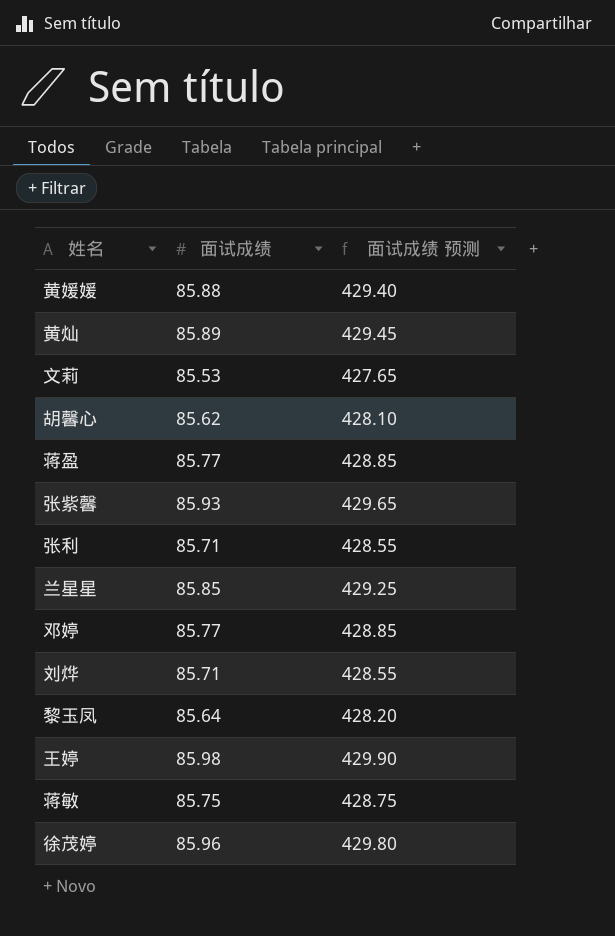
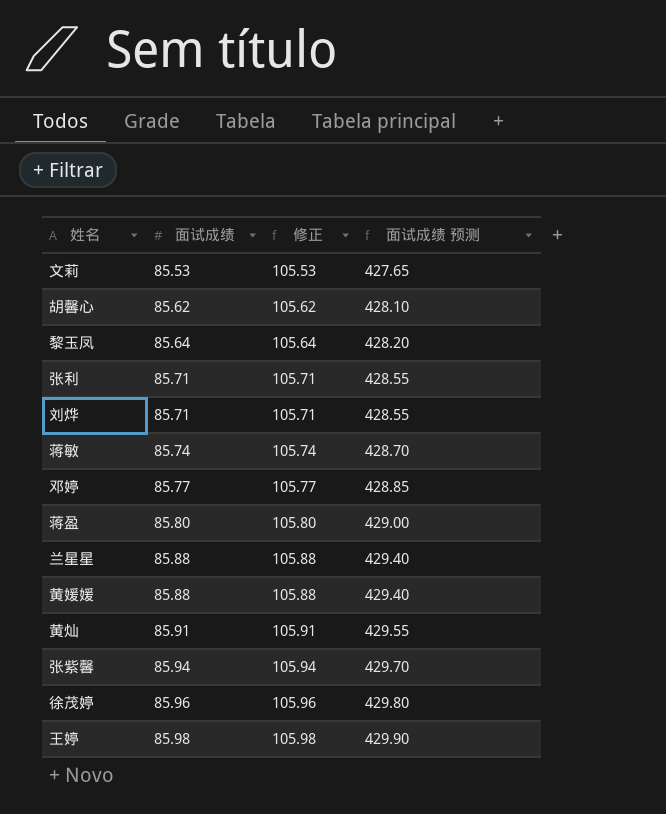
row order: none -> 面试成绩 ascending
column 修正 | formula: none -> [面试成绩] + 20
蒋敏 | 面试成绩: 85.75 -> 85.74
蒋敏 | 面试成绩 预测: 428.75 -> 428.70
蒋盈 | 面试成绩: 85.77 -> 85.80
蒋盈 | 面试成绩 预测: 428.85 -> 429.00
兰星星 | 面试成绩: 85.85 -> 85.88
兰星星 | 面试成绩 预测: 429.25 -> 429.40
黄灿 | 面试成绩: 85.89 -> 85.91
黄灿 | 面试成绩 预测: 429.45 -> 429.55
张紫馨 | 面试成绩: 85.93 -> 85.94
张紫馨 | 面试成绩 预测: 429.65 -> 429.70

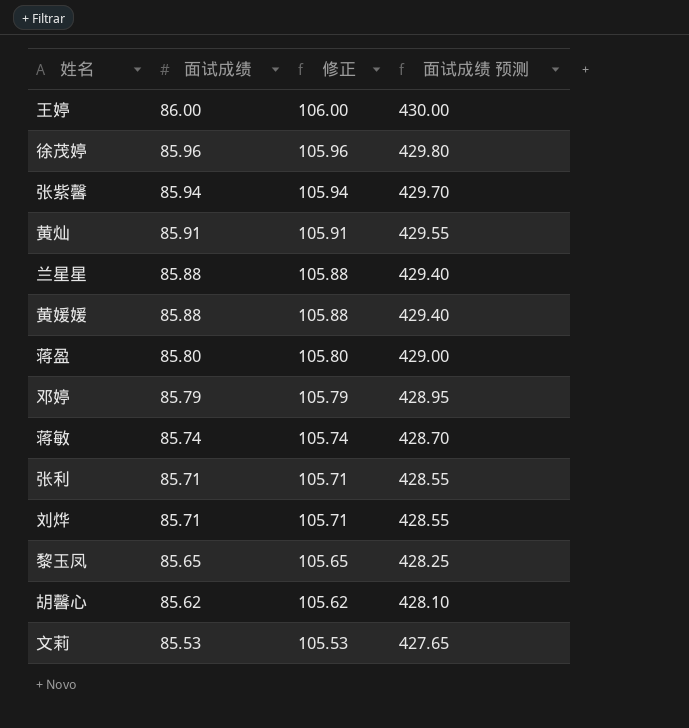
row order: 面试成绩 ascending -> 面试成绩 descending
王婷 | 面试成绩: 85.98 -> 86.00
王婷 | 修正: 105.98 -> 106.00
王婷 | 面试成绩 预测: 429.90 -> 430.00
邓婷 | 面试成绩: 85.77 -> 85.79
邓婷 | 修正: 105.77 -> 105.79
邓婷 | 面试成绩 预测: 428.85 -> 428.95
黎玉凤 | 面试成绩: 85.64 -> 85.65
黎玉凤 | 修正: 105.64 -> 105.65
黎玉凤 | 面试成绩 预测: 428.20 -> 428.25

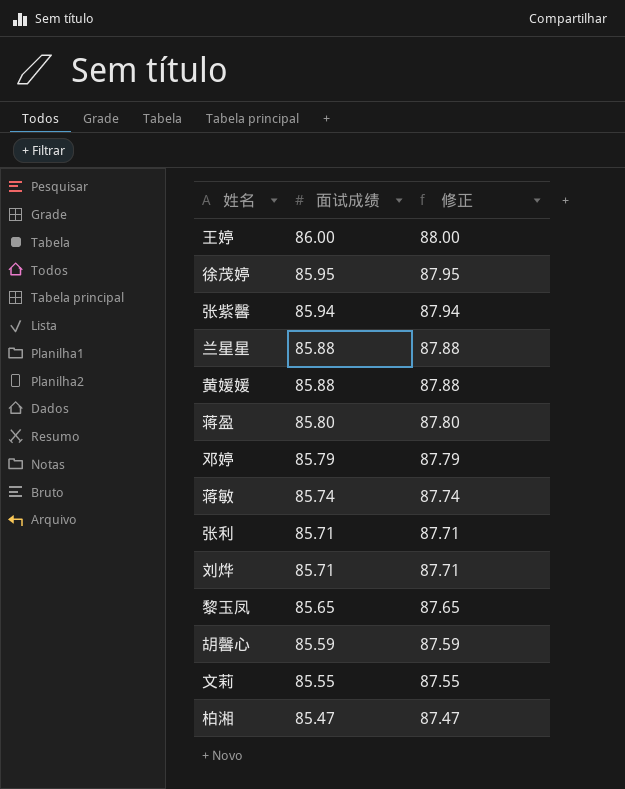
column 面试成绩 预测 | formula: [面试成绩] * 5 -> none
column 修正 | formula: [面试成绩] + 20 -> [面试成绩] + 2
row 黄灿: 85.91 | 105.91 | 429.55 -> none
徐茂婷 | 面试成绩: 85.96 -> 85.95
胡馨心 | 面试成绩: 85.62 -> 85.59
文莉 | 面试成绩: 85.53 -> 85.55
row 柏湘: none -> 85.47 | 87.47

